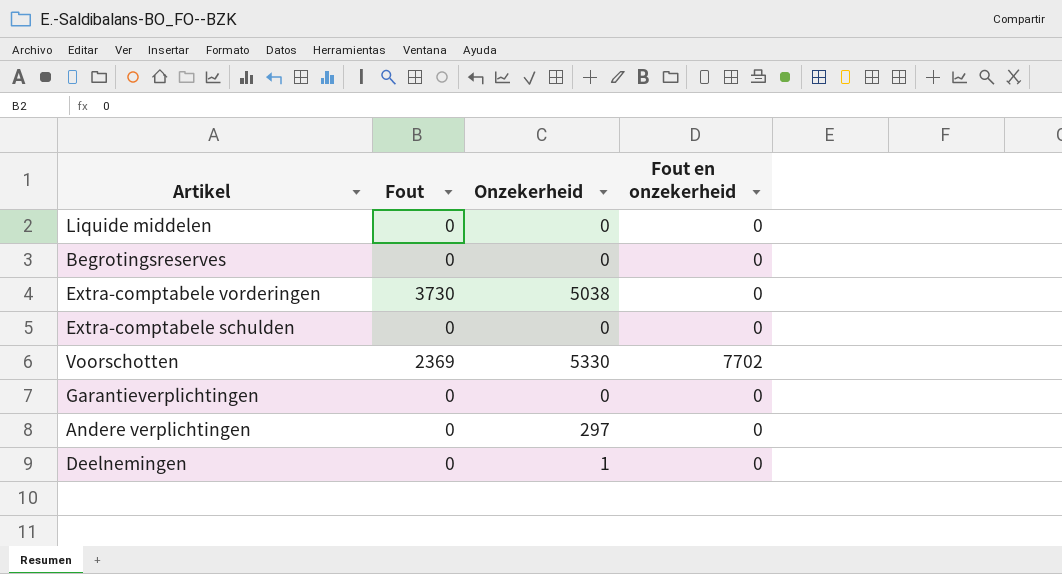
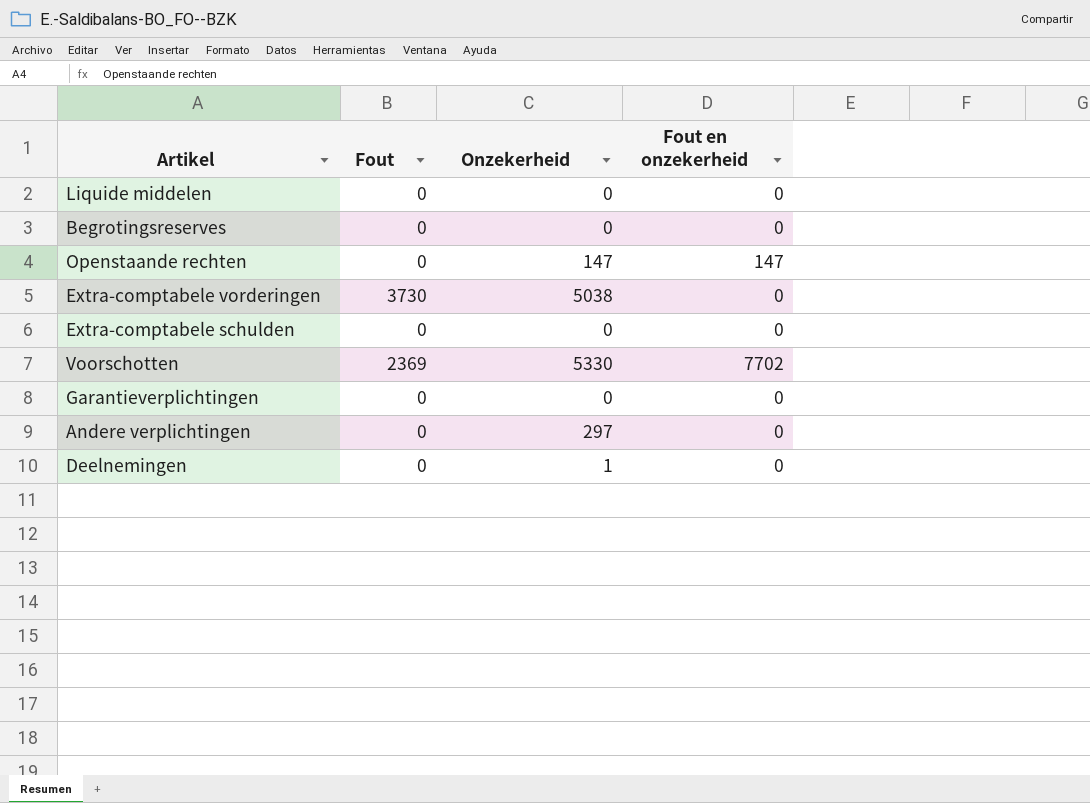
row Openstaande rechten: none -> 0 | 147 | 147

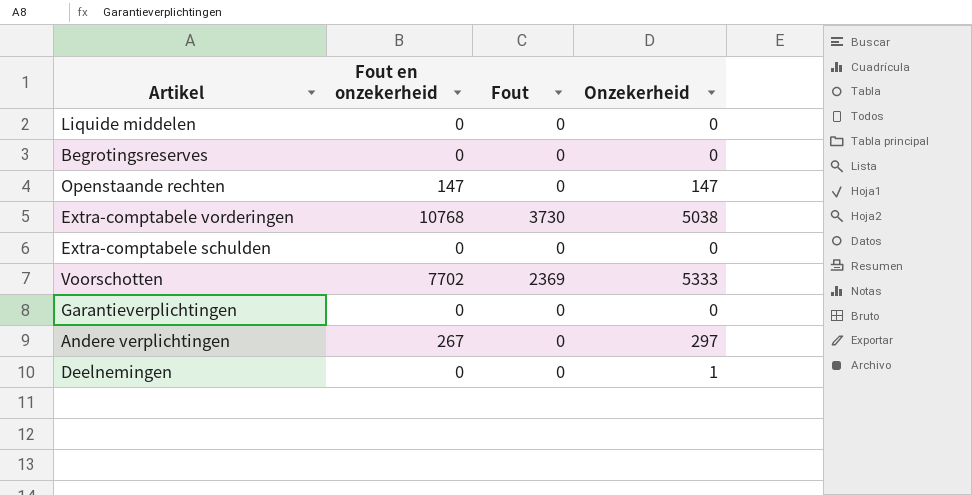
column Fout en onzekerheid | position: 4 -> 2
Extra-comptabele vorderingen | Fout en onzekerheid: 0 -> 10768
Voorschotten | Onzekerheid: 5330 -> 5333
Andere verplichtingen | Fout en onzekerheid: 0 -> 267

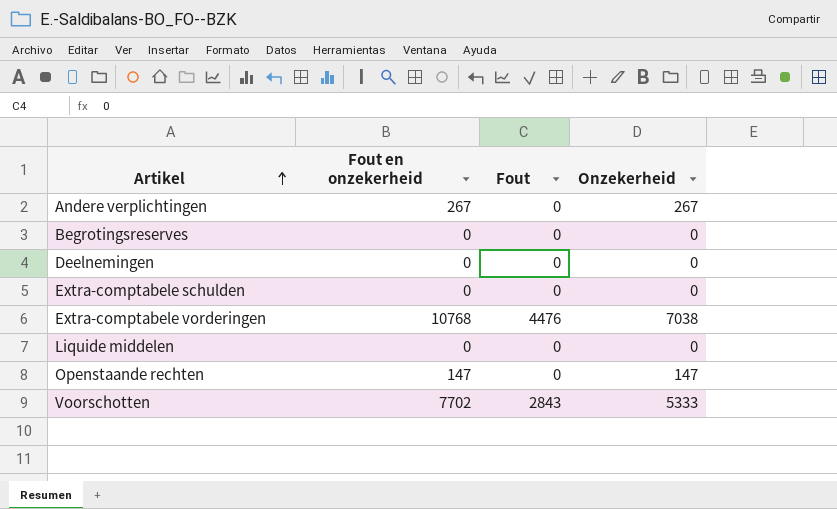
row order: none -> Artikel ascending
row Garantieverplichtingen: 0 | 0 | 0 -> none
Andere verplichtingen | Onzekerheid: 297 -> 267
Deelnemingen | Onzekerheid: 1 -> 0
Extra-comptabele vorderingen | Fout: 3730 -> 4476
Extra-comptabele vorderingen | Onzekerheid: 5038 -> 7038
Voorschotten | Fout: 2369 -> 2843

